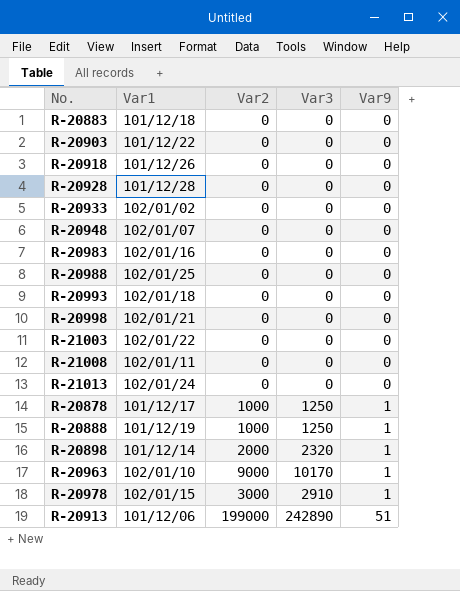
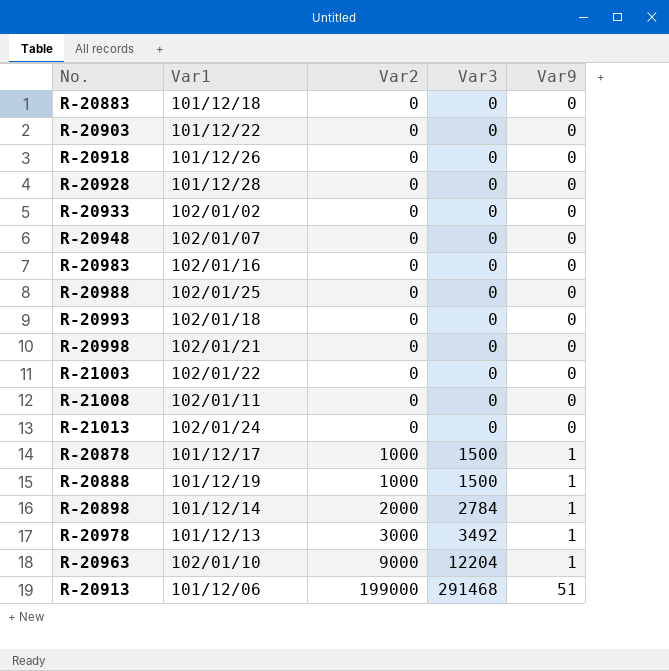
row order: Var9 ascending -> Var2 ascending
R-20878 | Var3: 1250 -> 1500
R-20888 | Var3: 1250 -> 1500
R-20898 | Var3: 2320 -> 2784
R-20978 | Var1: 102/01/15 -> 101/12/13
R-20978 | Var3: 2910 -> 3492
R-20963 | Var3: 10170 -> 12204
R-20913 | Var3: 242890 -> 291468

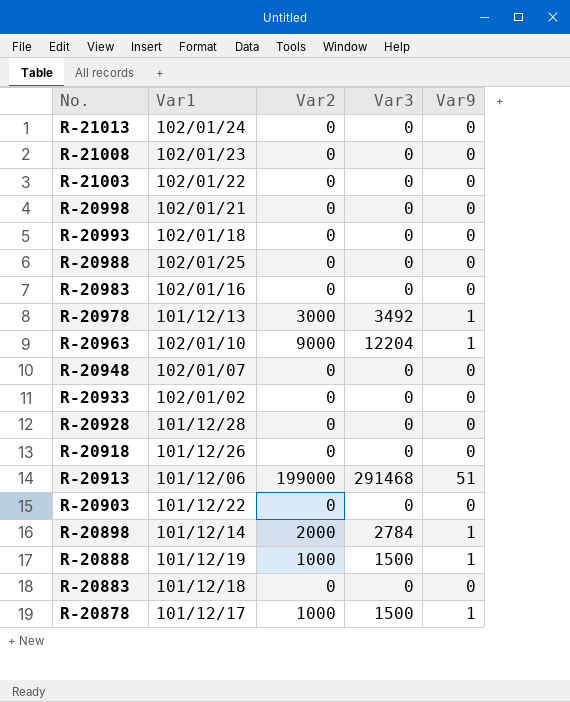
row order: Var2 ascending -> No. descending
R-21008 | Var1: 102/01/11 -> 102/01/23

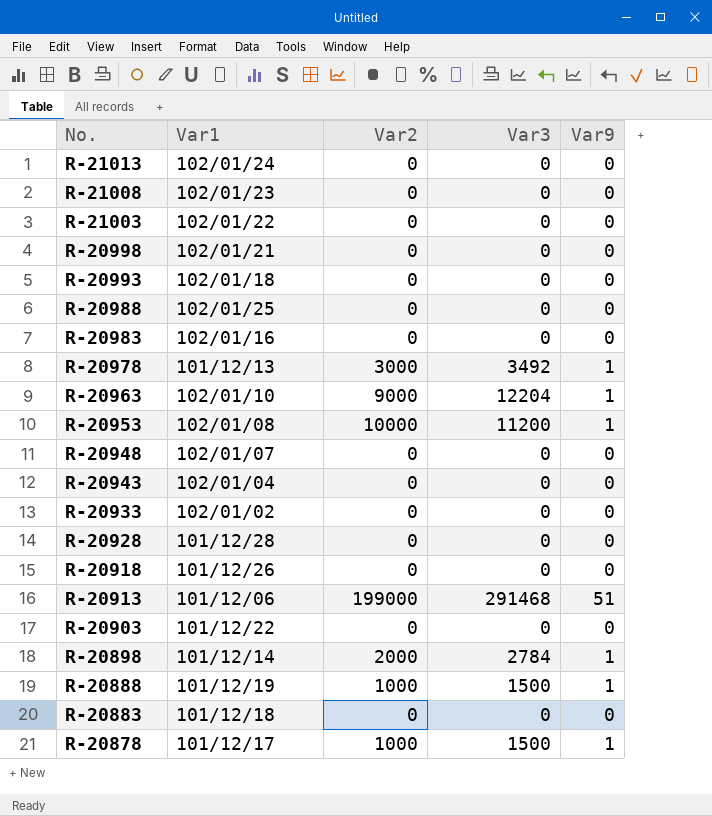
row R-20953: none -> 102/01/08 | 10000 | 11200 | 1
row R-20943: none -> 102/01/04 | 0 | 0 | 0

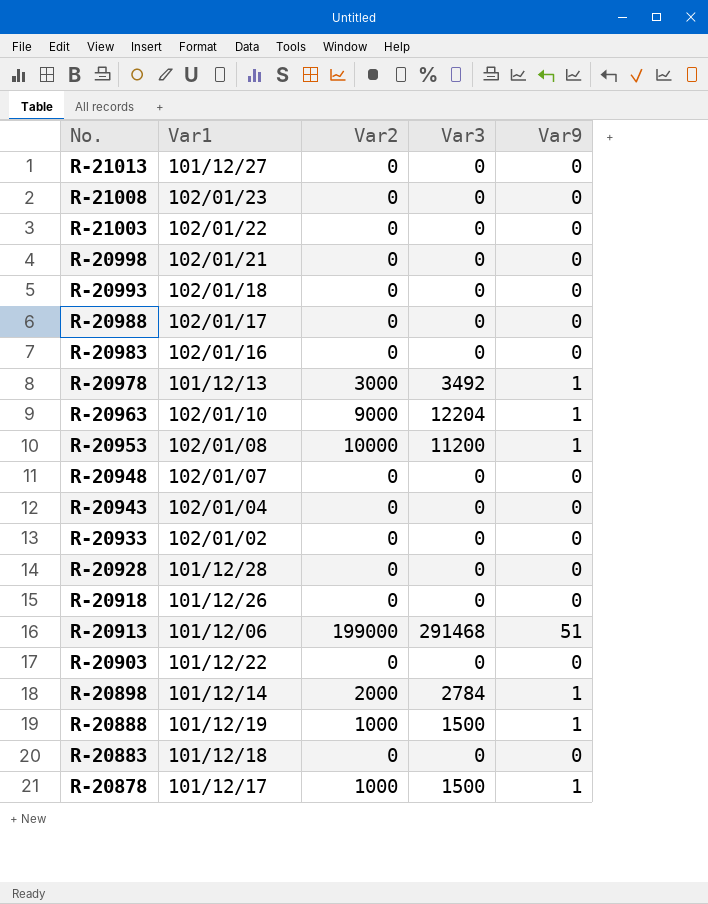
R-21013 | Var1: 102/01/24 -> 101/12/27
R-20988 | Var1: 102/01/25 -> 102/01/17

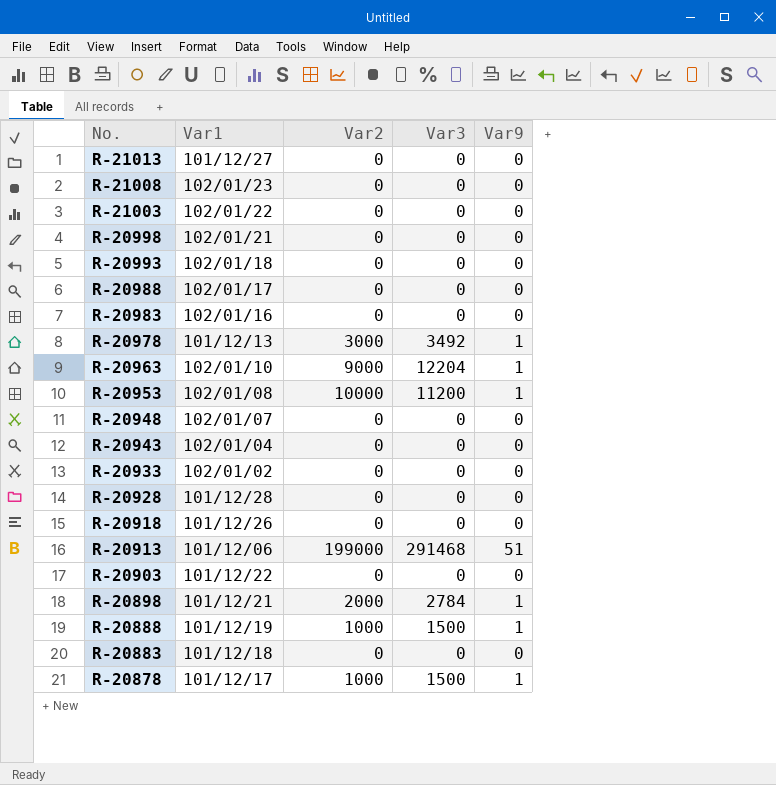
R-20898 | Var1: 101/12/14 -> 101/12/21

